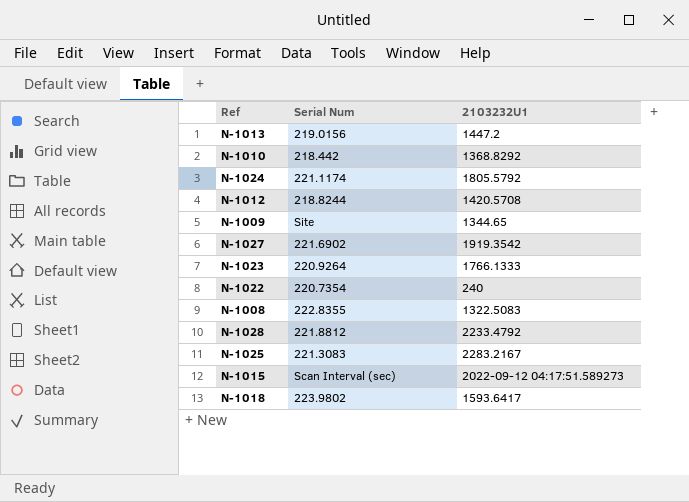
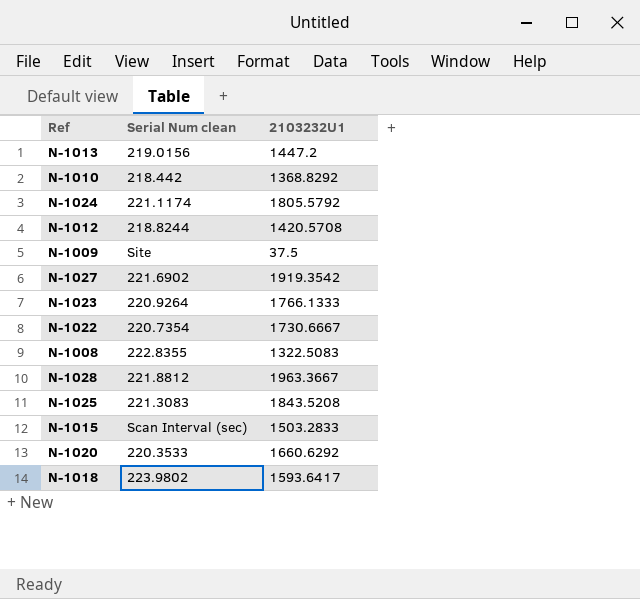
column name: Serial Num -> Serial Num clean
N-1009 | 2103232U1: 1344.65 -> 37.5
N-1022 | 2103232U1: 240 -> 1730.6667
N-1028 | 2103232U1: 2233.4792 -> 1963.3667
N-1025 | 2103232U1: 2283.2167 -> 1843.5208
N-1015 | 2103232U1: 2022-09-12 04:17:51.589273 -> 1503.2833
row N-1020: none -> 220.3533 | 1660.6292

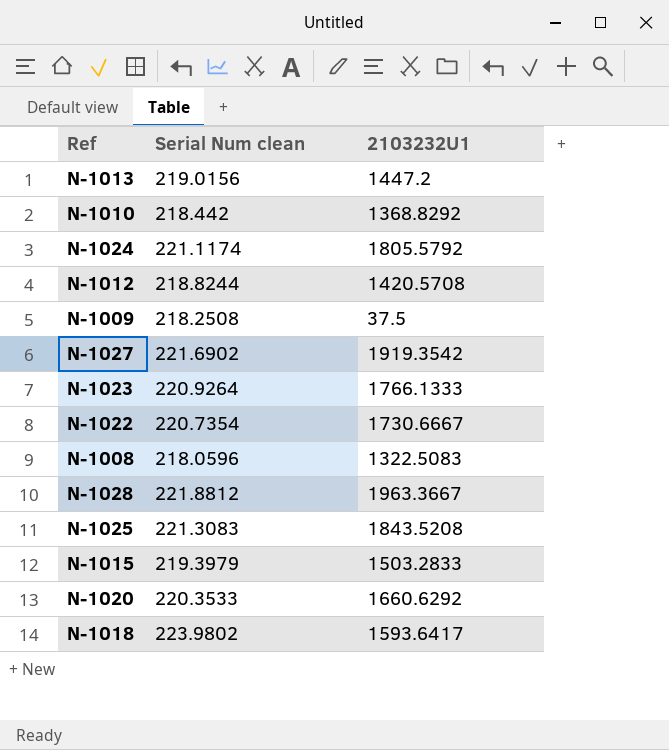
N-1009 | Serial Num clean: Site -> 218.2508
N-1008 | Serial Num clean: 222.8355 -> 218.0596
N-1015 | Serial Num clean: Scan Interval (sec) -> 219.3979

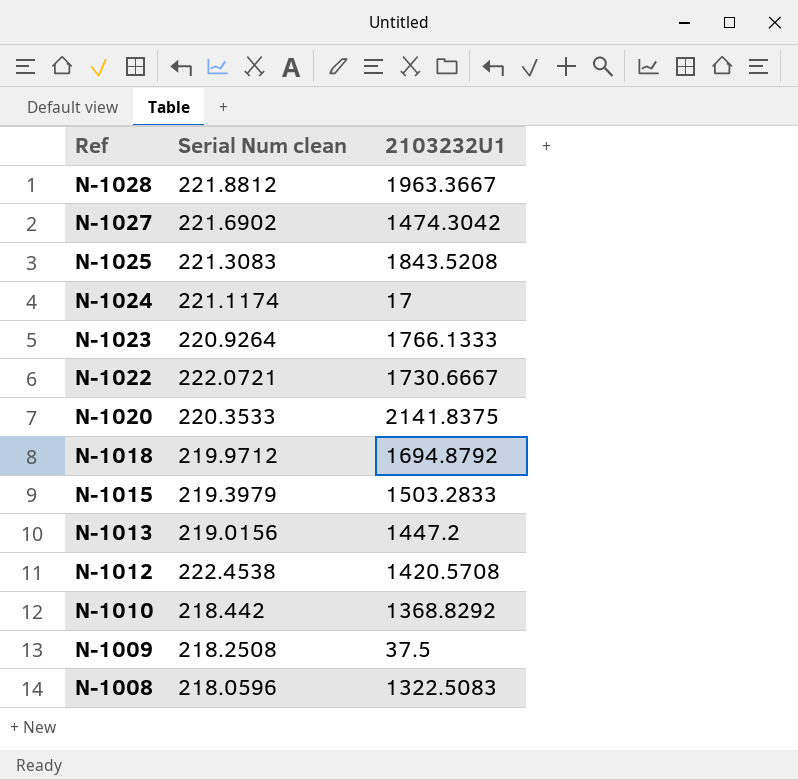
row order: none -> Ref descending
N-1027 | 2103232U1: 1919.3542 -> 1474.3042
N-1024 | 2103232U1: 1805.5792 -> 17
N-1022 | Serial Num clean: 220.7354 -> 222.0721
N-1020 | 2103232U1: 1660.6292 -> 2141.8375
N-1018 | Serial Num clean: 223.9802 -> 219.9712
N-1018 | 2103232U1: 1593.6417 -> 1694.8792
N-1012 | Serial Num clean: 218.8244 -> 222.4538

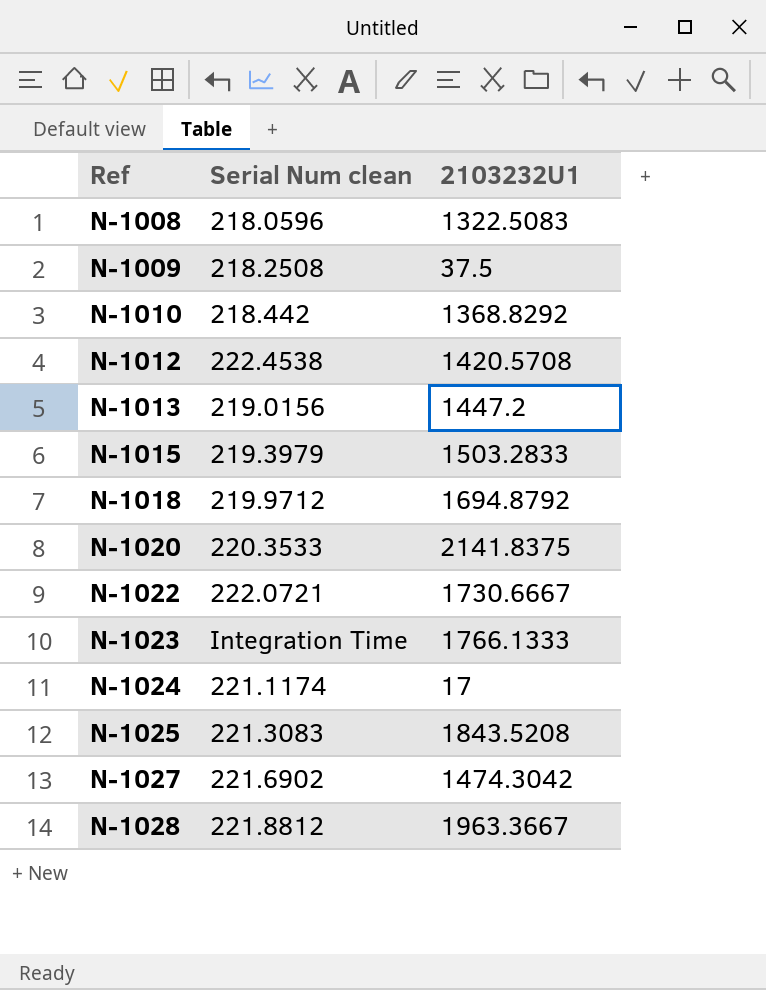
row order: Ref descending -> Ref ascending
N-1023 | Serial Num clean: 220.9264 -> Integration Time

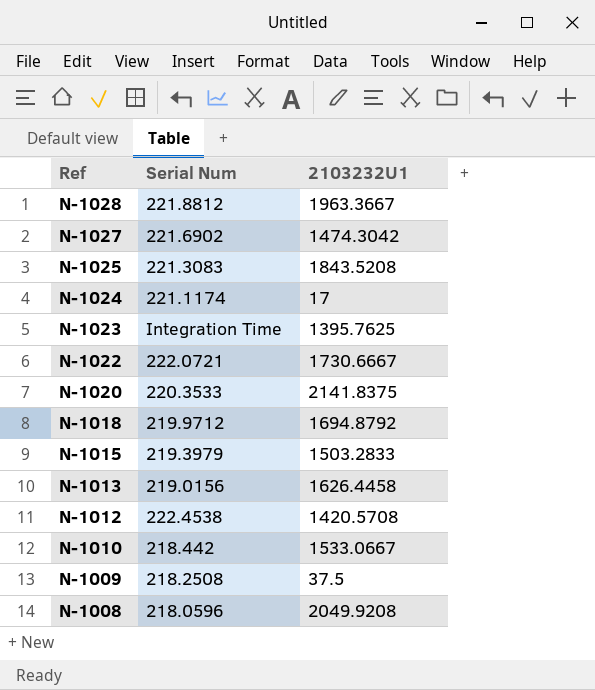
row order: Ref ascending -> Ref descending
column name: Serial Num clean -> Serial Num
N-1023 | 2103232U1: 1766.1333 -> 1395.7625
N-1013 | 2103232U1: 1447.2 -> 1626.4458
N-1010 | 2103232U1: 1368.8292 -> 1533.0667
N-1008 | 2103232U1: 1322.5083 -> 2049.9208

